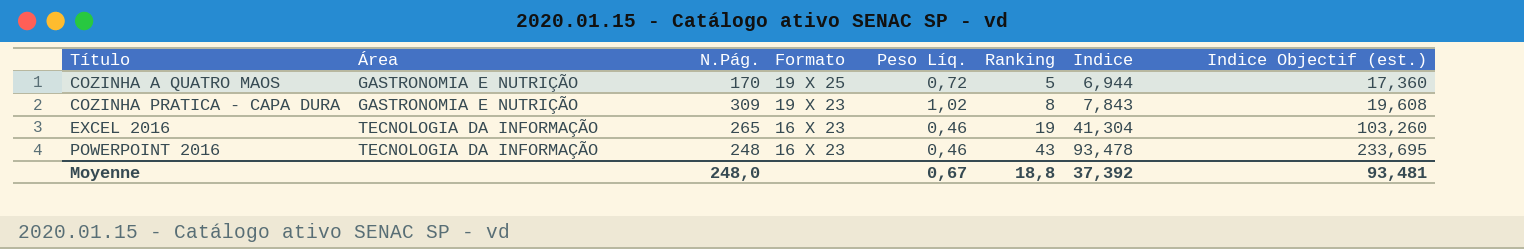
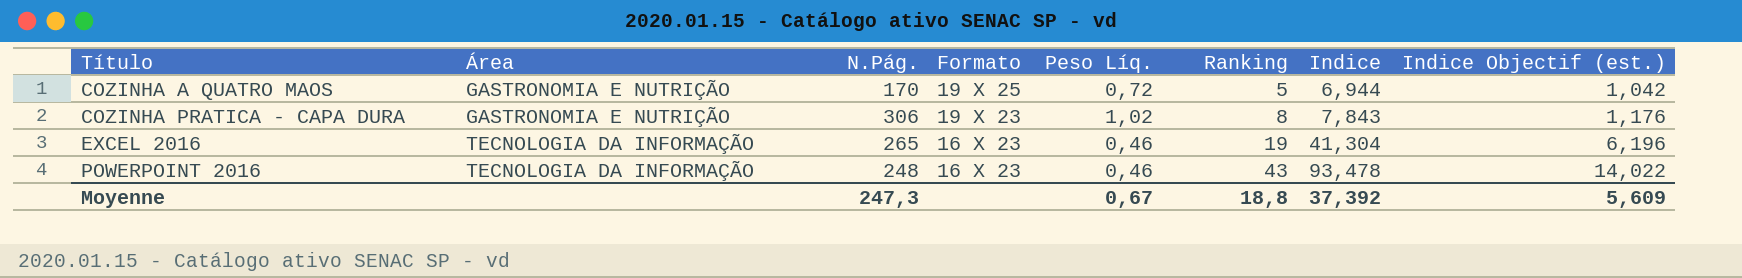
column Indice Objectif (est.) | formula: [Indice] * 2,5 -> [Indice] * 0,15
COZINHA PRATICA - CAPA DURA | N.Pág.: 309 -> 306
Moyenne | N.Pág.: 248,0 -> 247,3
Moyenne | Indice Objectif (est.): 93,481 -> 5,609

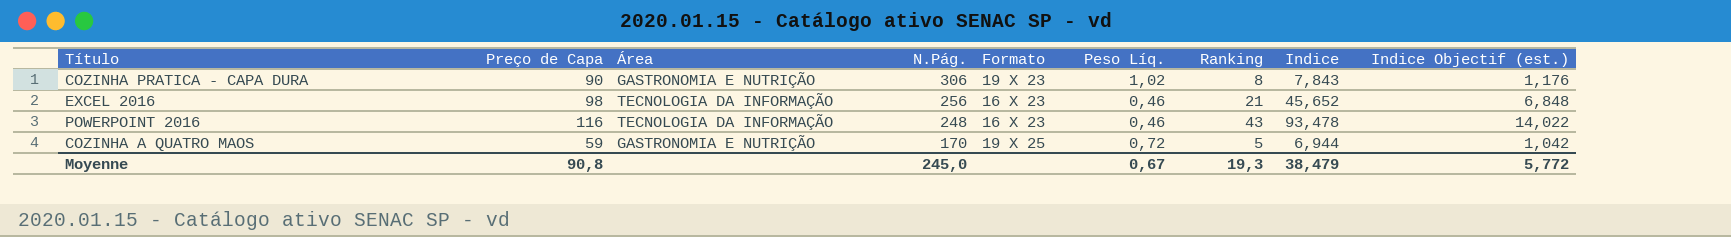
row order: Título ascending -> N.Pág. descending
column Preço de Capa | position: none -> 2
EXCEL 2016 | N.Pág.: 265 -> 256
EXCEL 2016 | Ranking: 19 -> 21
EXCEL 2016 | Indice: 41,304 -> 45,652
EXCEL 2016 | Indice Objectif (est.): 6,196 -> 6,848
Moyenne | N.Pág.: 247,3 -> 245,0
Moyenne | Ranking: 18,8 -> 19,3
Moyenne | Indice: 37,392 -> 38,479
Moyenne | Indice Objectif (est.): 5,609 -> 5,772

